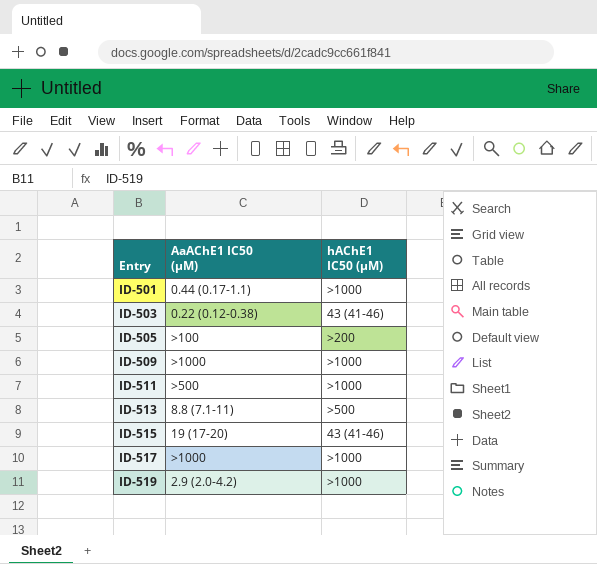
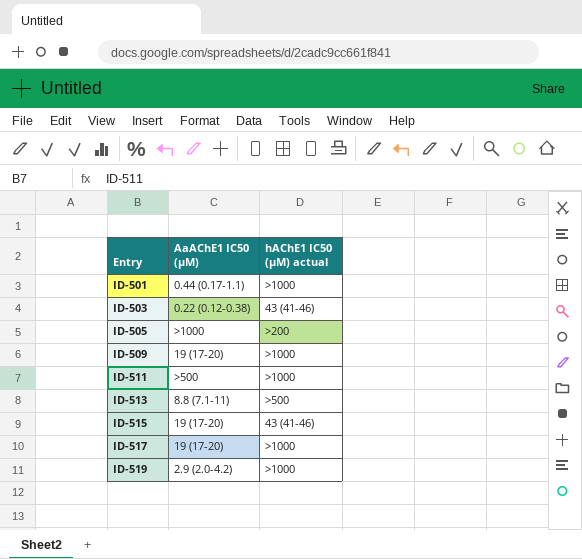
column name: hAChE1 IC50 (µM) -> hAChE1 IC50 (µM) actual
ID-505 | AaAChE1 IC50 (µM): >100 -> >1000
ID-509 | AaAChE1 IC50 (µM): >1000 -> 19 (17-20)
ID-517 | AaAChE1 IC50 (µM): >1000 -> 19 (17-20)

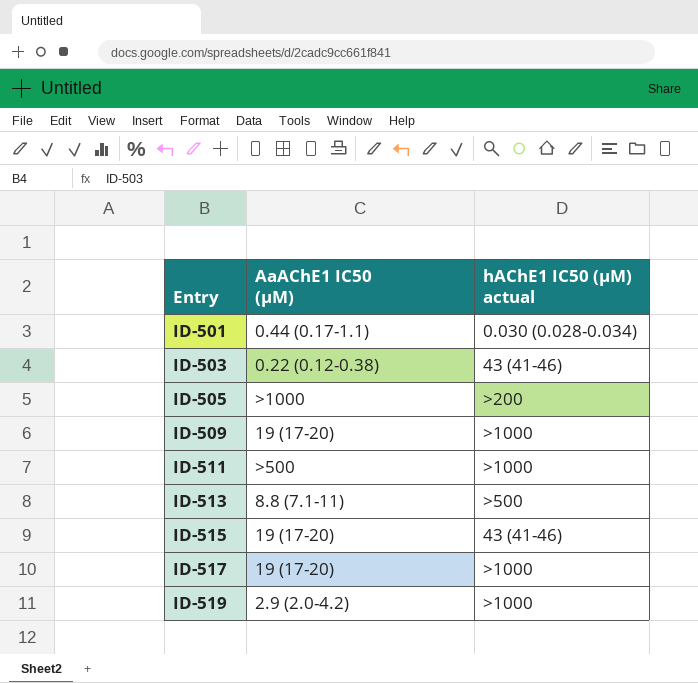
ID-501 | hAChE1 IC50 (µM) actual: >1000 -> 0.030 (0.028-0.034)

